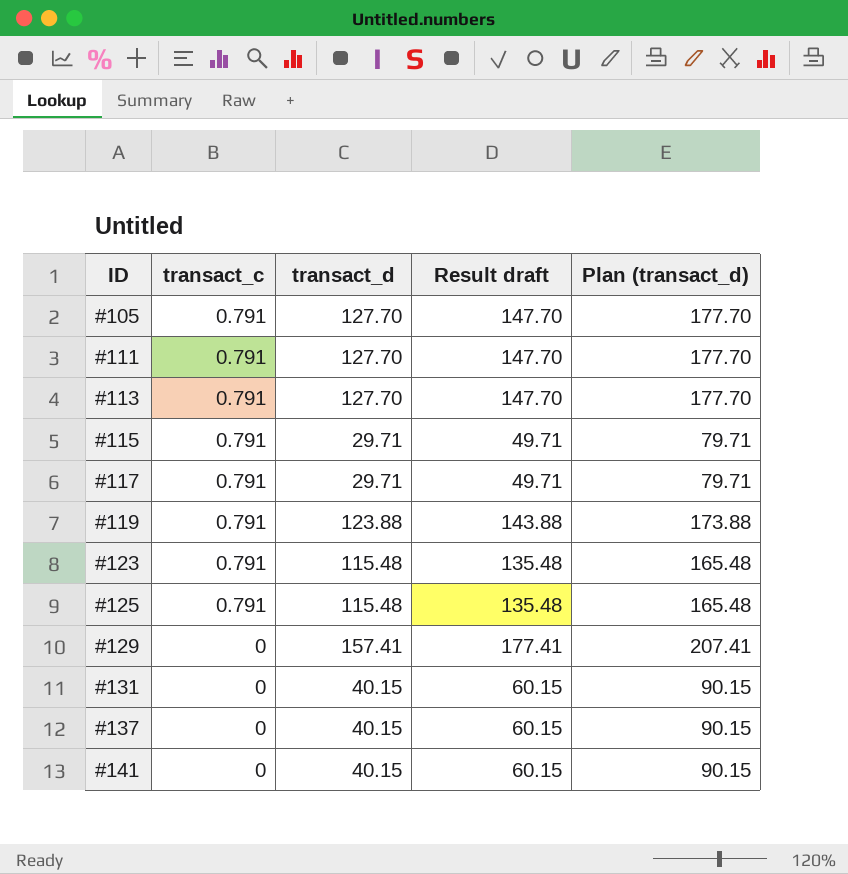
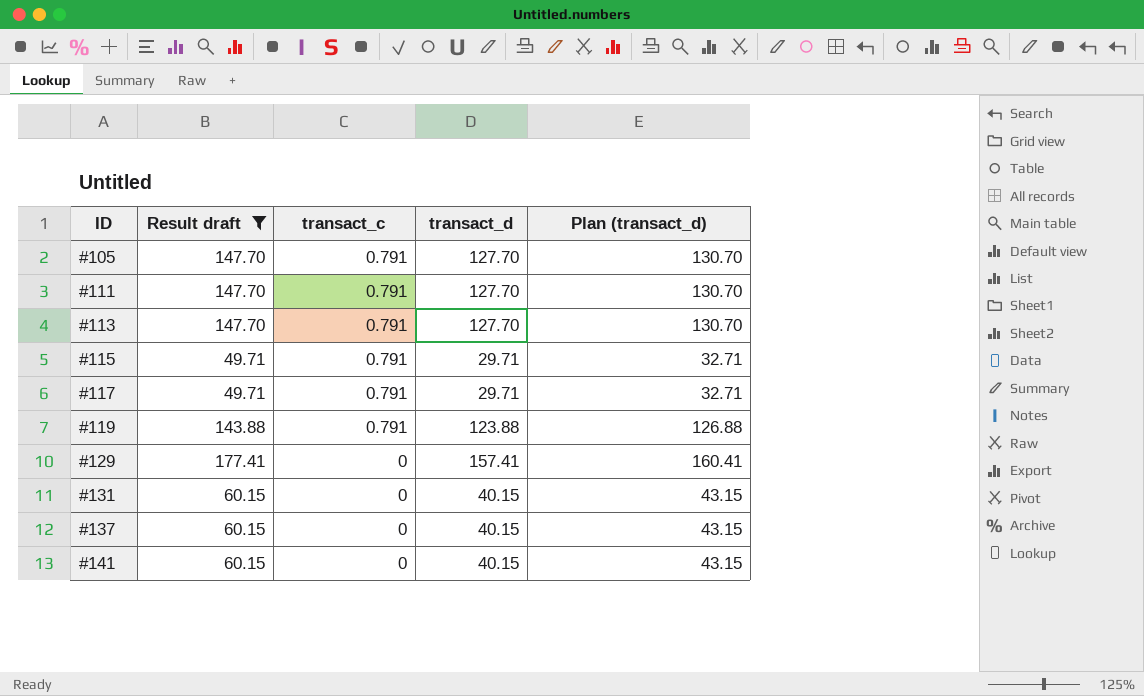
filter: none -> Result draft != 135.48
column Result draft | position: 4 -> 2
column Plan (transact_d) | formula: [transact_d] + 50 -> [transact_d] + 3

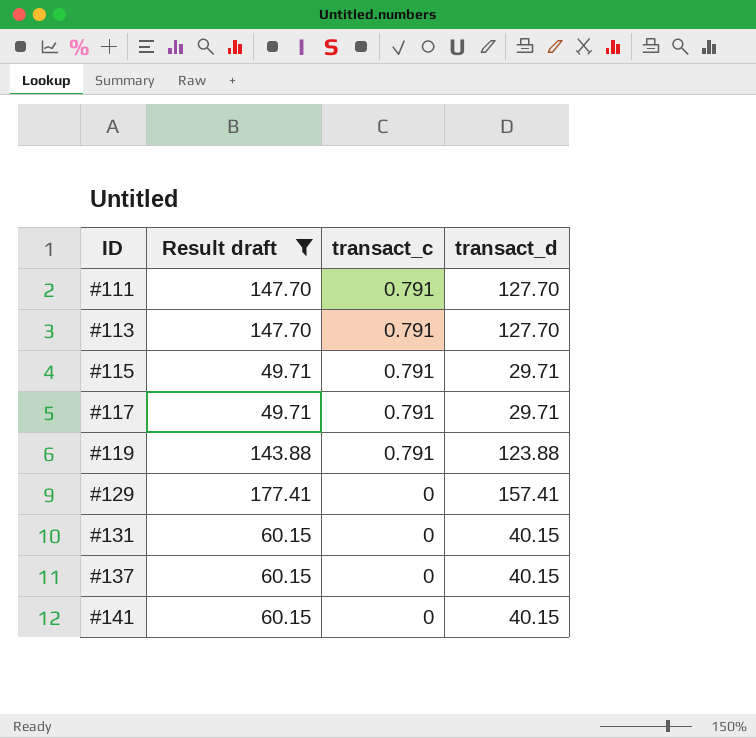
column Plan (transact_d) | formula: [transact_d] + 3 -> none
row #105: 147.70 | 0.791 | 127.70 | 130.70 -> none

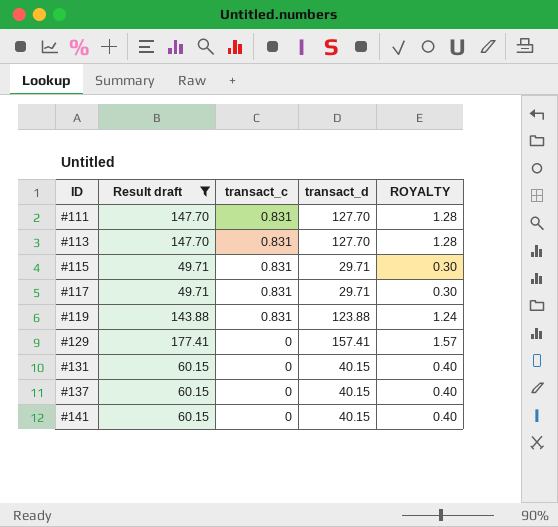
column ROYALTY | formula: none -> [transact_d] * 0.01
#111 | transact_c: 0.791 -> 0.831
#113 | transact_c: 0.791 -> 0.831
#115 | transact_c: 0.791 -> 0.831
#117 | transact_c: 0.791 -> 0.831
#119 | transact_c: 0.791 -> 0.831

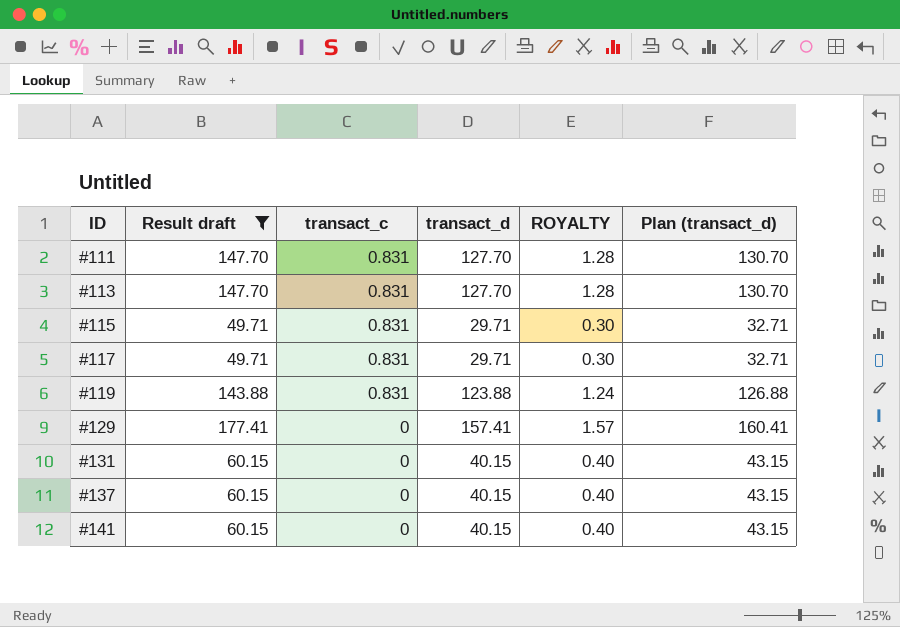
column Plan (transact_d) | formula: none -> [transact_d] + 3

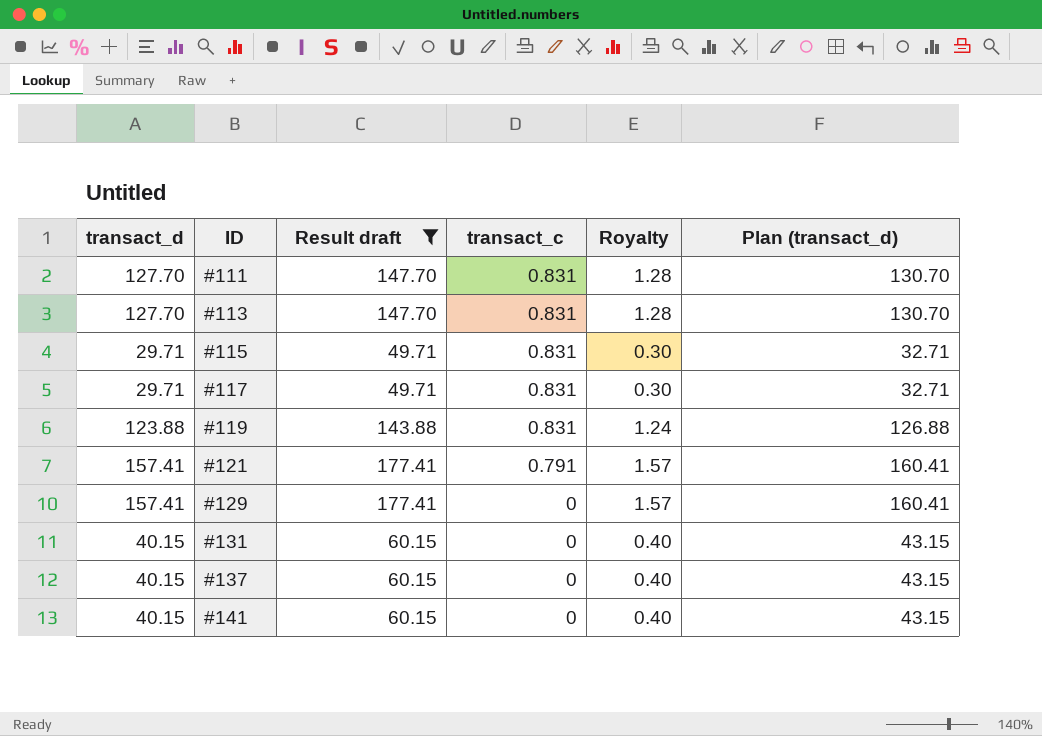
column transact_d | position: 4 -> 1
column name: ROYALTY -> Royalty
row #121: none -> 157.41 | 177.41 | 0.791 | 1.57 | 160.41

